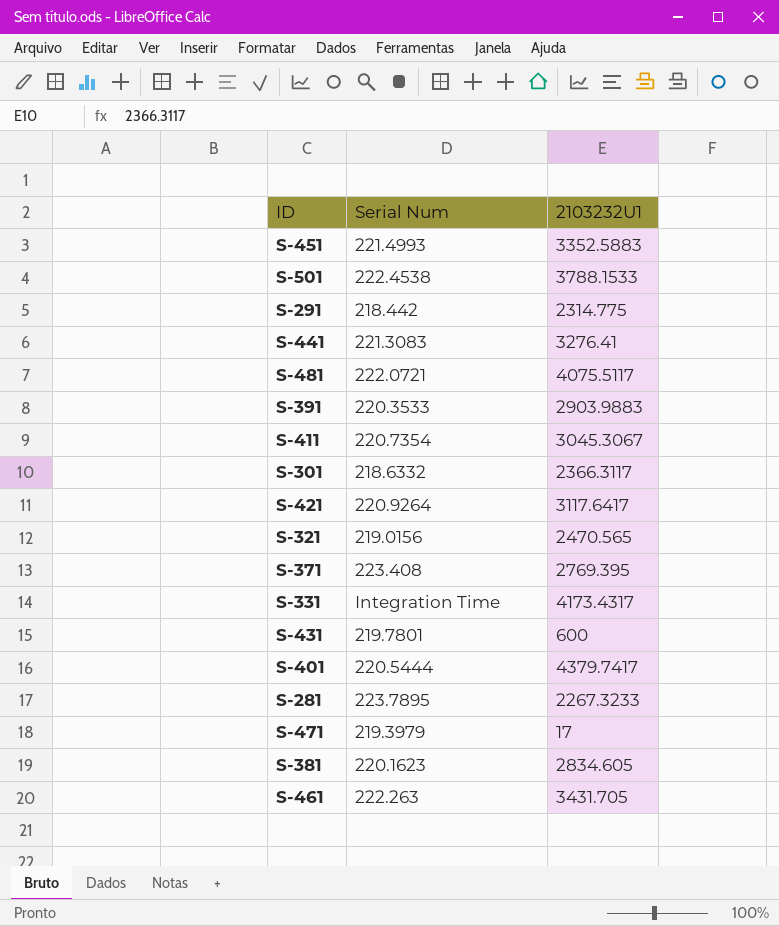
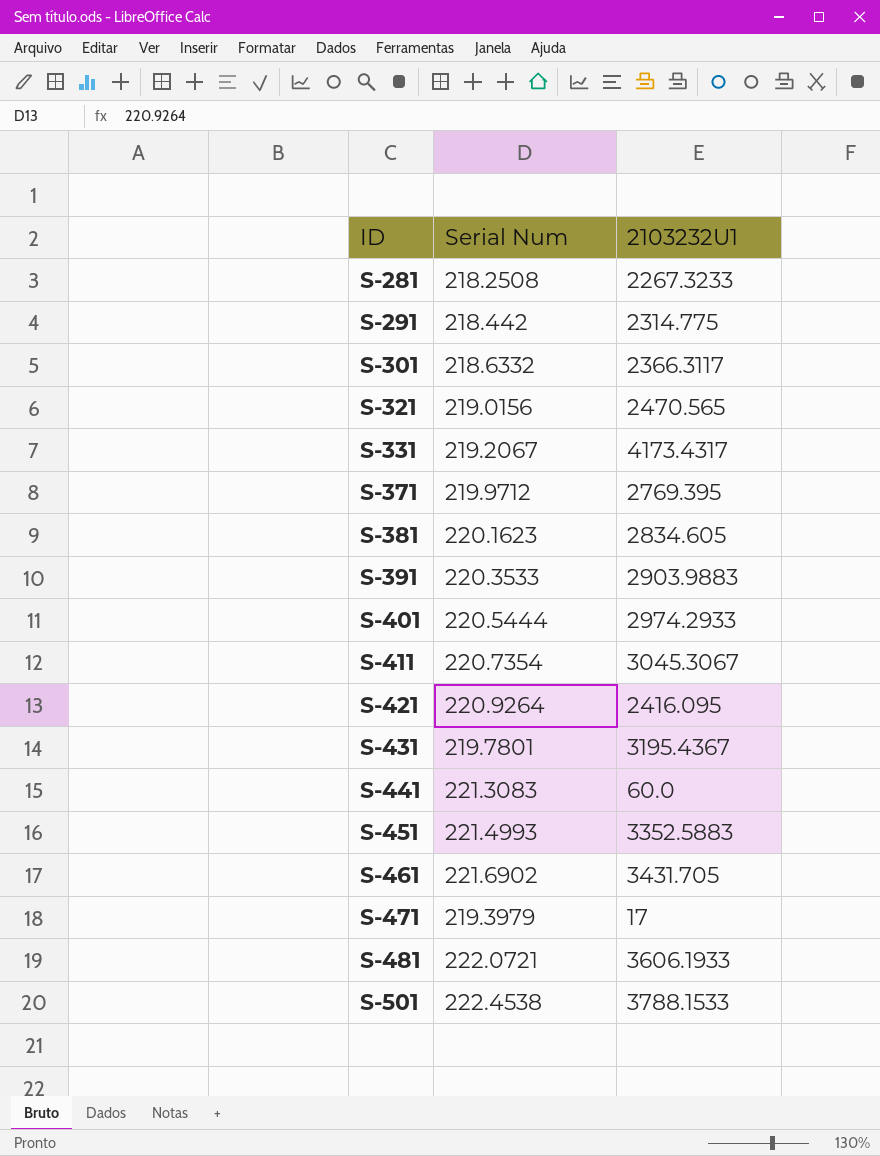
row order: none -> ID ascending
S-281 | Serial Num: 223.7895 -> 218.2508
S-331 | Serial Num: Integration Time -> 219.2067
S-371 | Serial Num: 223.408 -> 219.9712
S-401 | 2103232U1: 4379.7417 -> 2974.2933
S-421 | 2103232U1: 3117.6417 -> 2416.095
S-431 | 2103232U1: 600 -> 3195.4367
S-441 | 2103232U1: 3276.41 -> 60.0
S-461 | Serial Num: 222.263 -> 221.6902
S-481 | 2103232U1: 4075.5117 -> 3606.1933

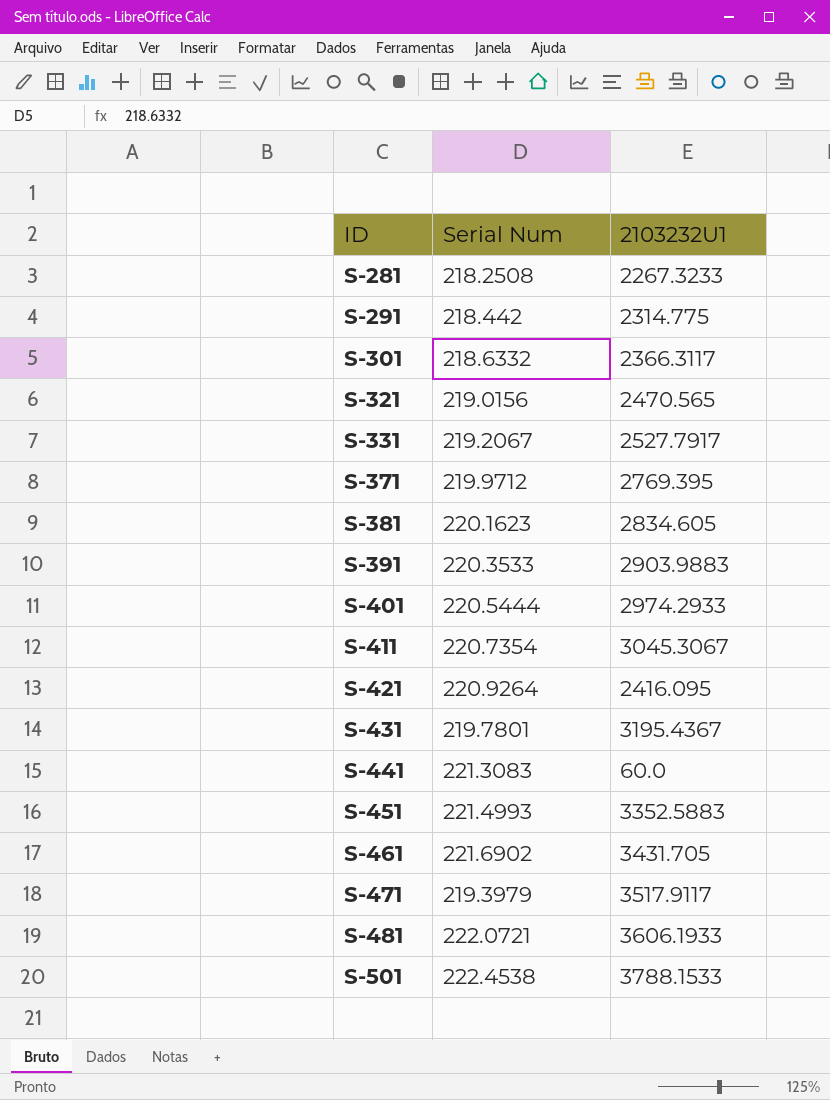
S-331 | 2103232U1: 4173.4317 -> 2527.7917
S-471 | 2103232U1: 17 -> 3517.9117

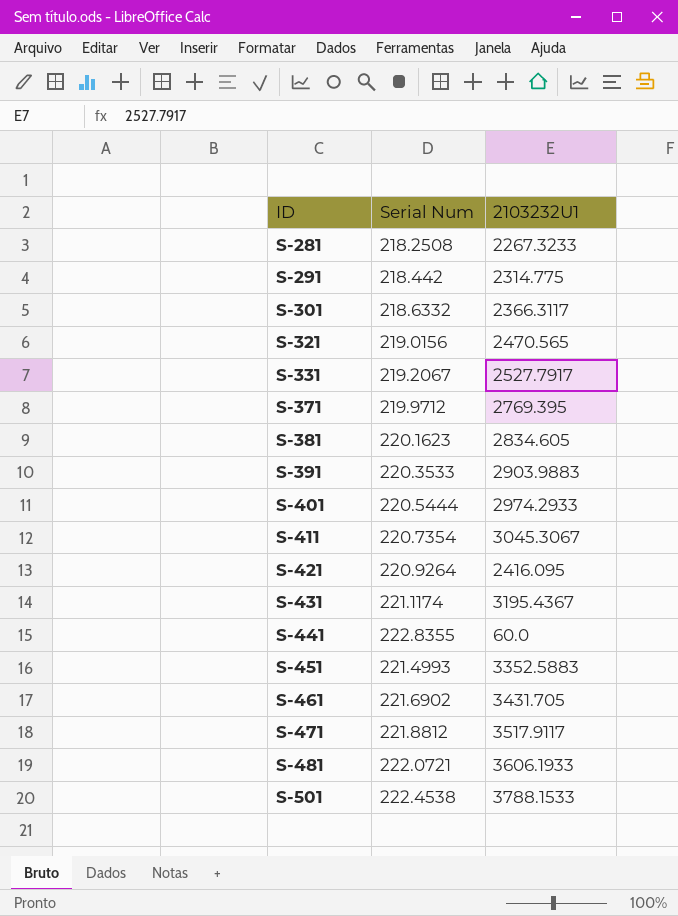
S-431 | Serial Num: 219.7801 -> 221.1174
S-441 | Serial Num: 221.3083 -> 222.8355
S-471 | Serial Num: 219.3979 -> 221.8812

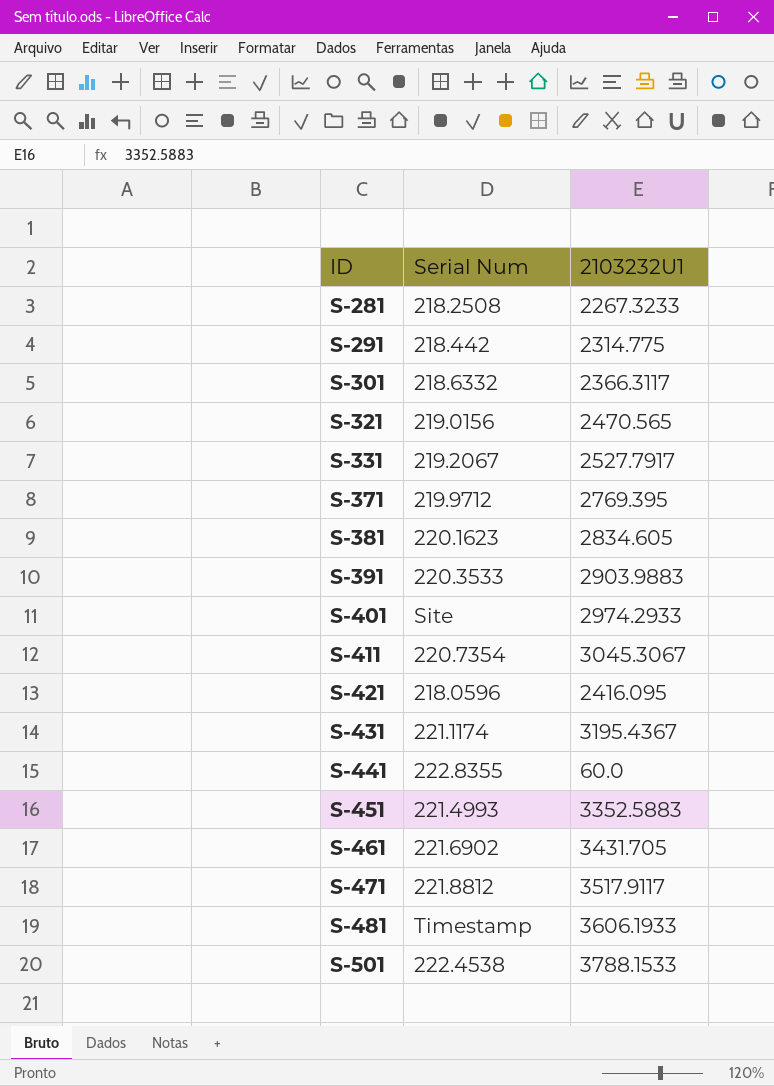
S-401 | Serial Num: 220.5444 -> Site
S-421 | Serial Num: 220.9264 -> 218.0596
S-481 | Serial Num: 222.0721 -> Timestamp

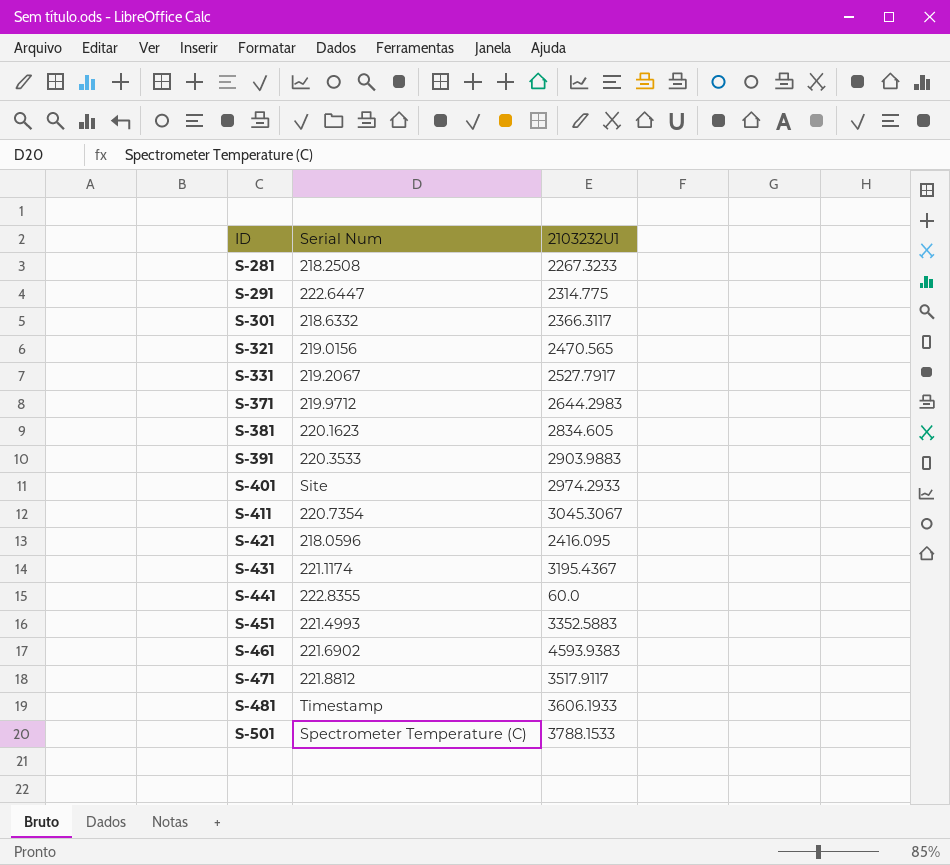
S-291 | Serial Num: 218.442 -> 222.6447
S-371 | 2103232U1: 2769.395 -> 2644.2983
S-461 | 2103232U1: 3431.705 -> 4593.9383
S-501 | Serial Num: 222.4538 -> Spectrometer Temperature (C)

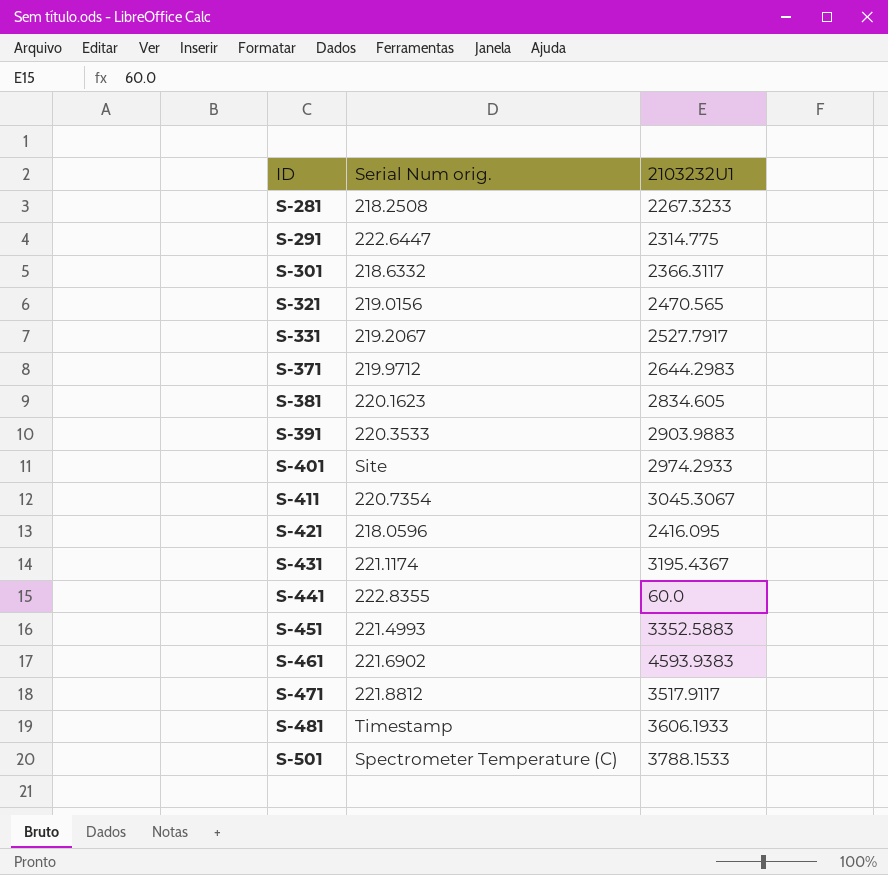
column name: Serial Num -> Serial Num orig.

